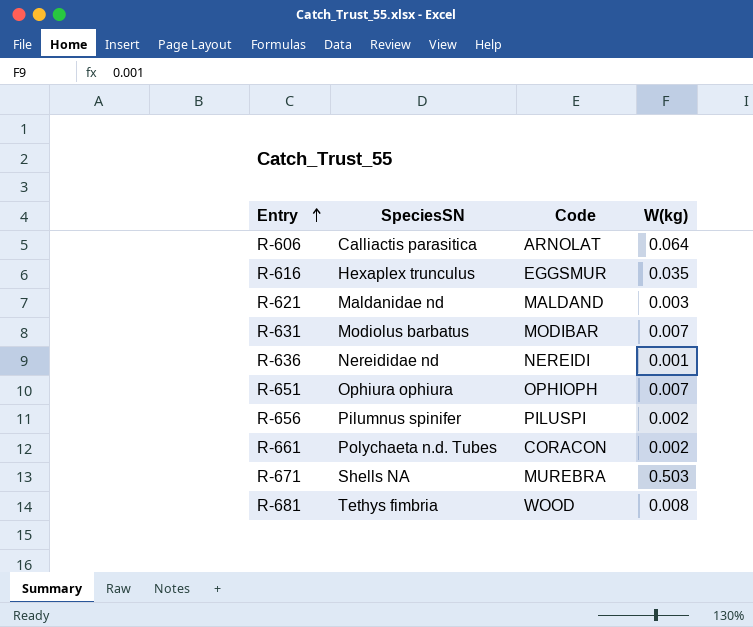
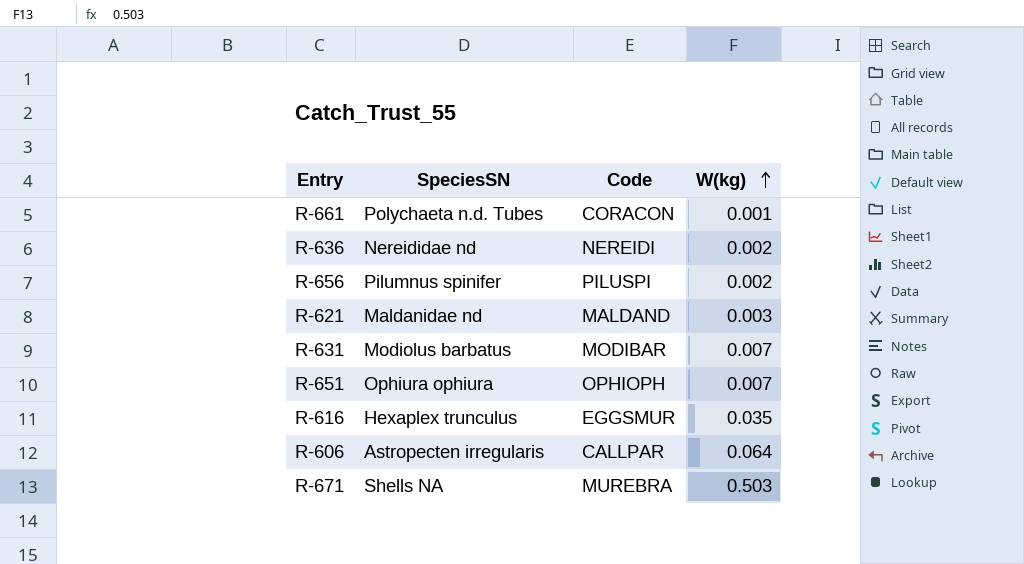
row order: Entry ascending -> W(kg) ascending
row R-681: Tethys fimbria | WOOD | 0.008 -> none
R-661 | W(kg): 0.002 -> 0.001
R-636 | W(kg): 0.001 -> 0.002
R-606 | SpeciesSN: Calliactis parasitica -> Astropecten irregularis
R-606 | Code: ARNOLAT -> CALLPAR

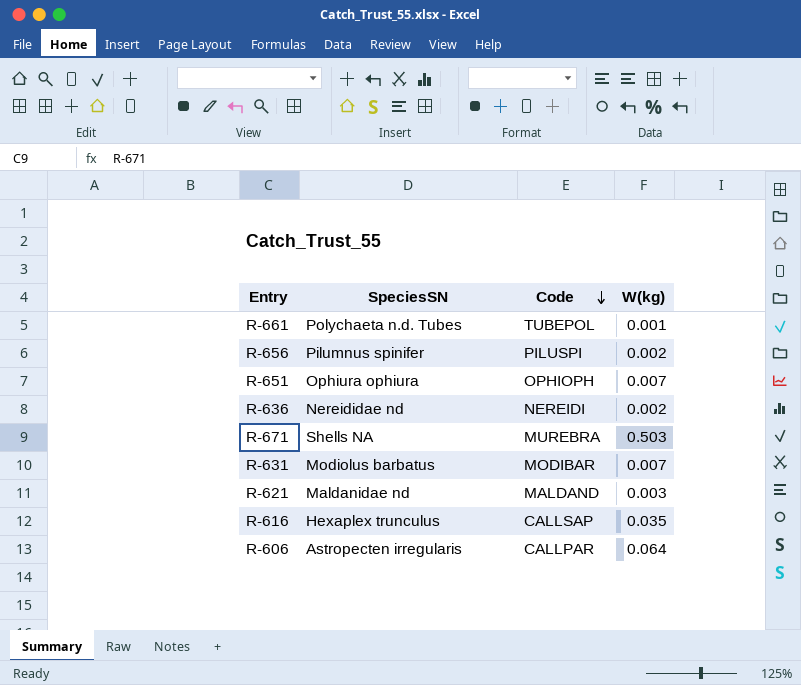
row order: W(kg) ascending -> Code descending
R-661 | Code: CORACON -> TUBEPOL
R-616 | Code: EGGSMUR -> CALLSAP

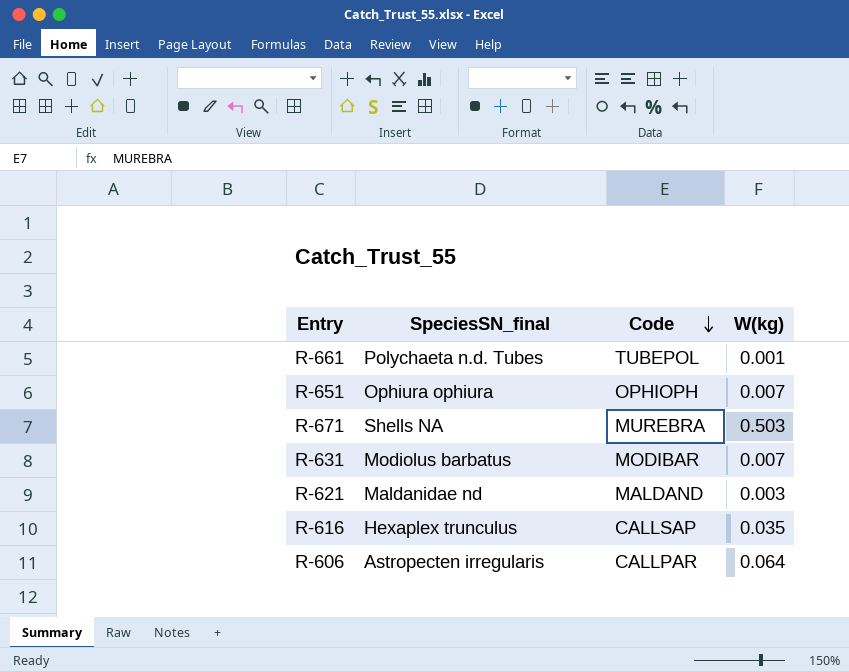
column name: SpeciesSN -> SpeciesSN_final
row R-656: Pilumnus spinifer | PILUSPI | 0.002 -> none
row R-636: Nereididae nd | NEREIDI | 0.002 -> none

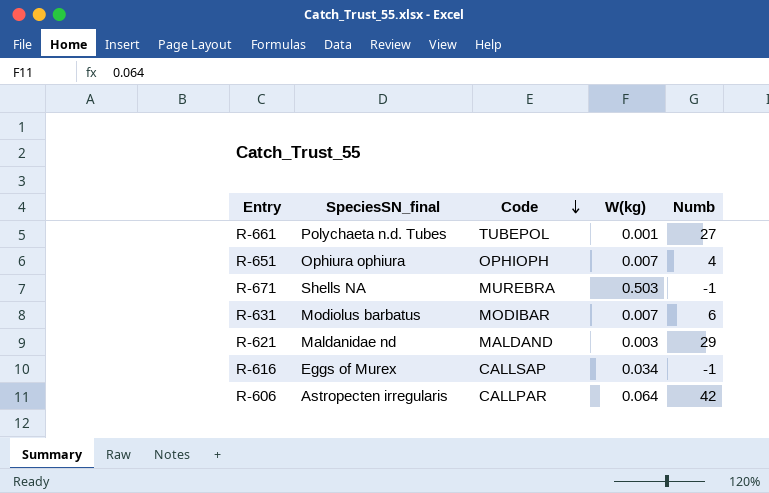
column Numb | position: none -> 5
R-616 | SpeciesSN_final: Hexaplex trunculus -> Eggs of Murex
R-616 | W(kg): 0.035 -> 0.034

